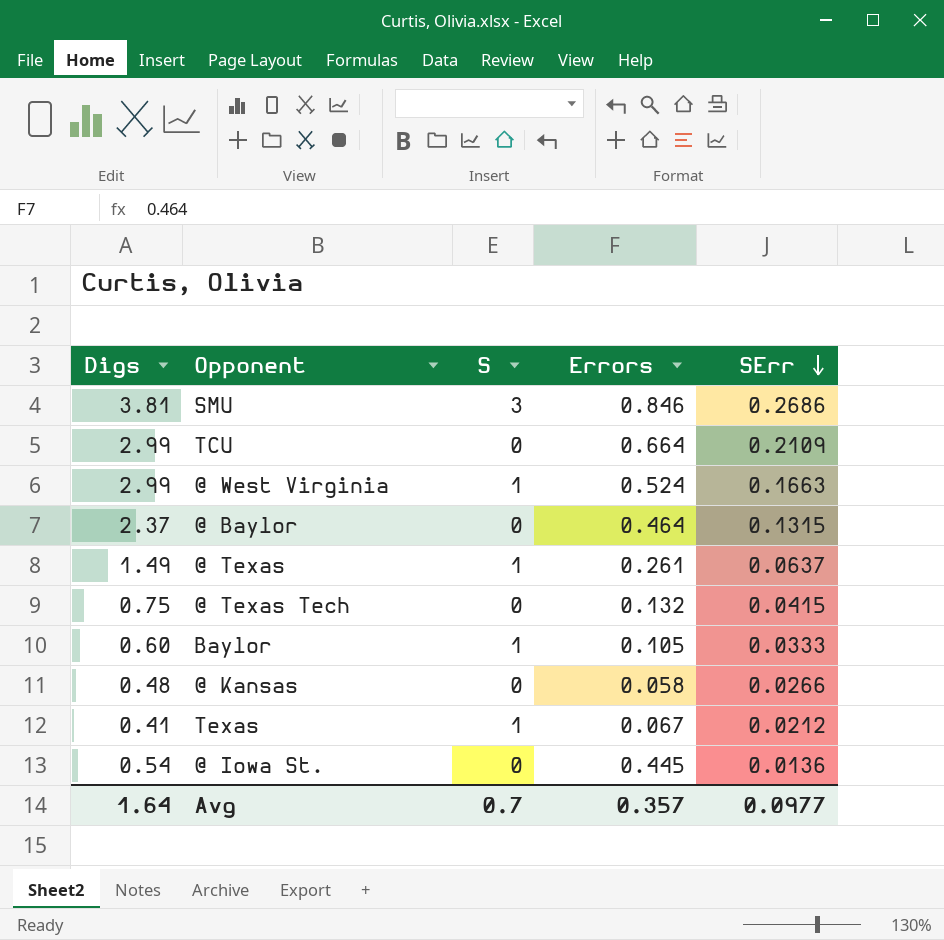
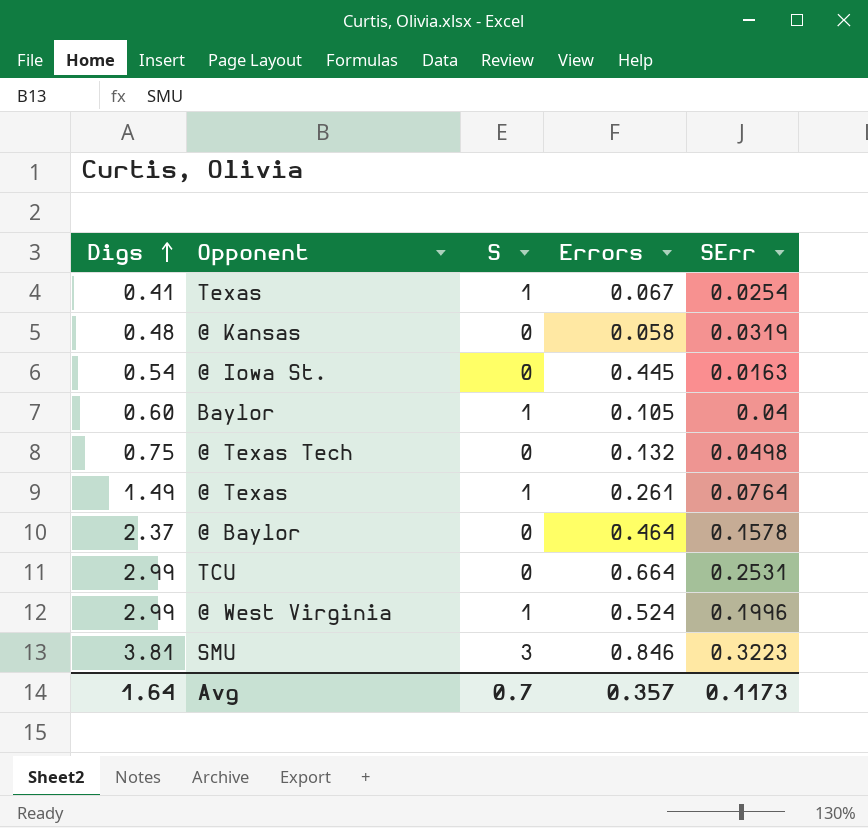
row order: SErr descending -> Digs ascending
Texas | SErr: 0.0212 -> 0.0254
@ Kansas | SErr: 0.0266 -> 0.0319
@ Iowa St. | SErr: 0.0136 -> 0.0163
Baylor | SErr: 0.0333 -> 0.04
@ Texas Tech | SErr: 0.0415 -> 0.0498
@ Texas | SErr: 0.0637 -> 0.0764
@ Baylor | SErr: 0.1315 -> 0.1578
TCU | SErr: 0.2109 -> 0.2531
@ West Virginia | SErr: 0.1663 -> 0.1996
SMU | SErr: 0.2686 -> 0.3223
Avg | SErr: 0.0977 -> 0.1173

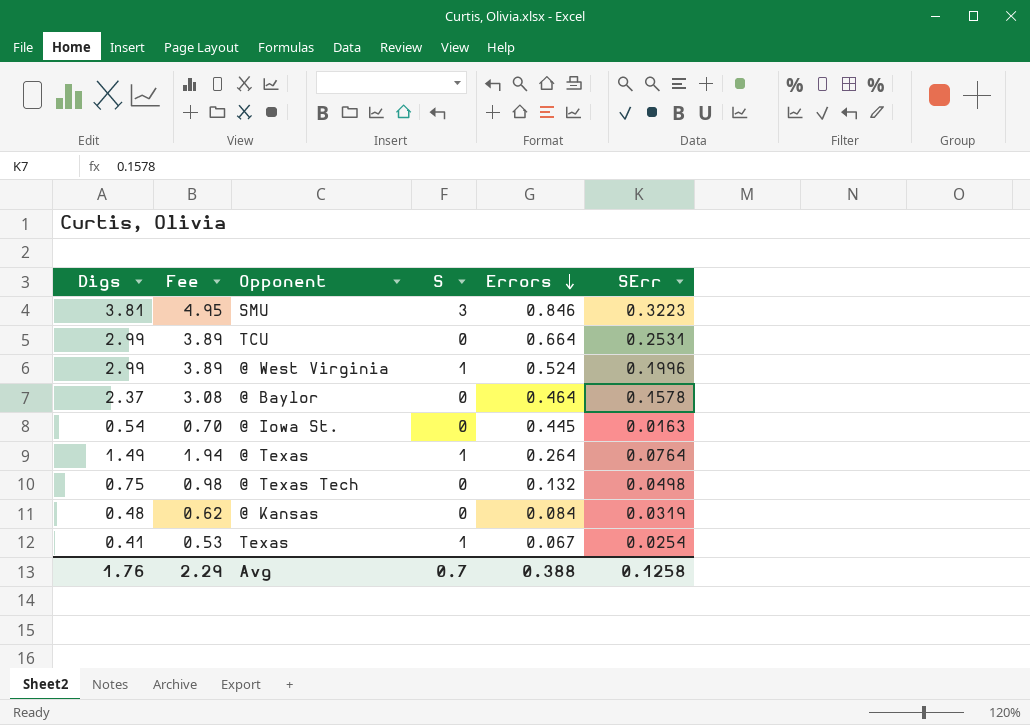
row order: Digs ascending -> Errors descending
column Fee | formula: none -> [Digs] * 1.3
row Baylor: 0.60 | 1 | 0.105 | 0.04 -> none
@ Texas | Errors: 0.261 -> 0.264
@ Kansas | Errors: 0.058 -> 0.084
Avg | Digs: 1.64 -> 1.76
Avg | Errors: 0.357 -> 0.388
Avg | SErr: 0.1173 -> 0.1258

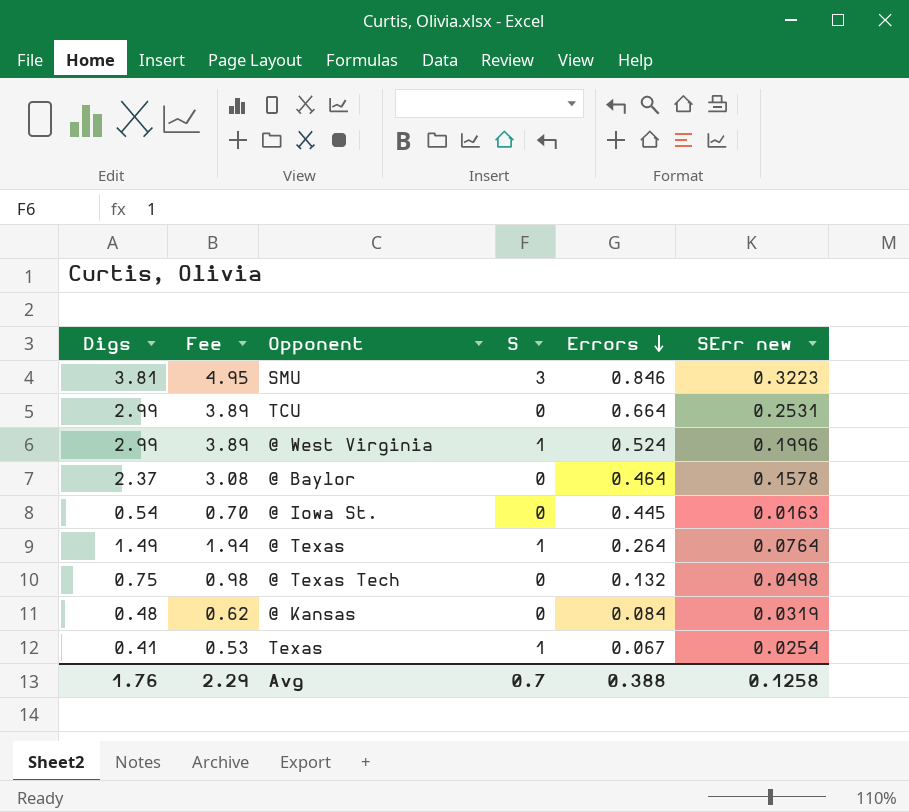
column name: SErr -> SErr new

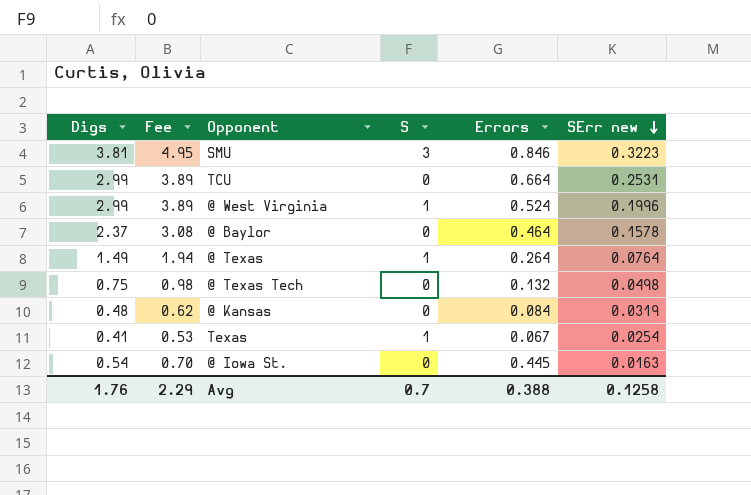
row order: Errors descending -> SErr new descending

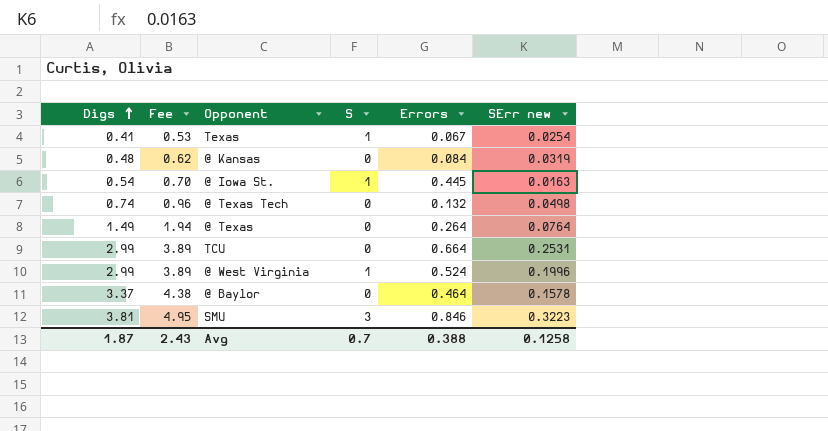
row order: SErr new descending -> Digs ascending
@ Iowa St. | S: 0 -> 1
@ Texas Tech | Digs: 0.75 -> 0.74
@ Texas Tech | Fee: 0.98 -> 0.96
@ Texas | S: 1 -> 0
@ Baylor | Digs: 2.37 -> 3.37
@ Baylor | Fee: 3.08 -> 4.38
Avg | Digs: 1.76 -> 1.87
Avg | Fee: 2.29 -> 2.43

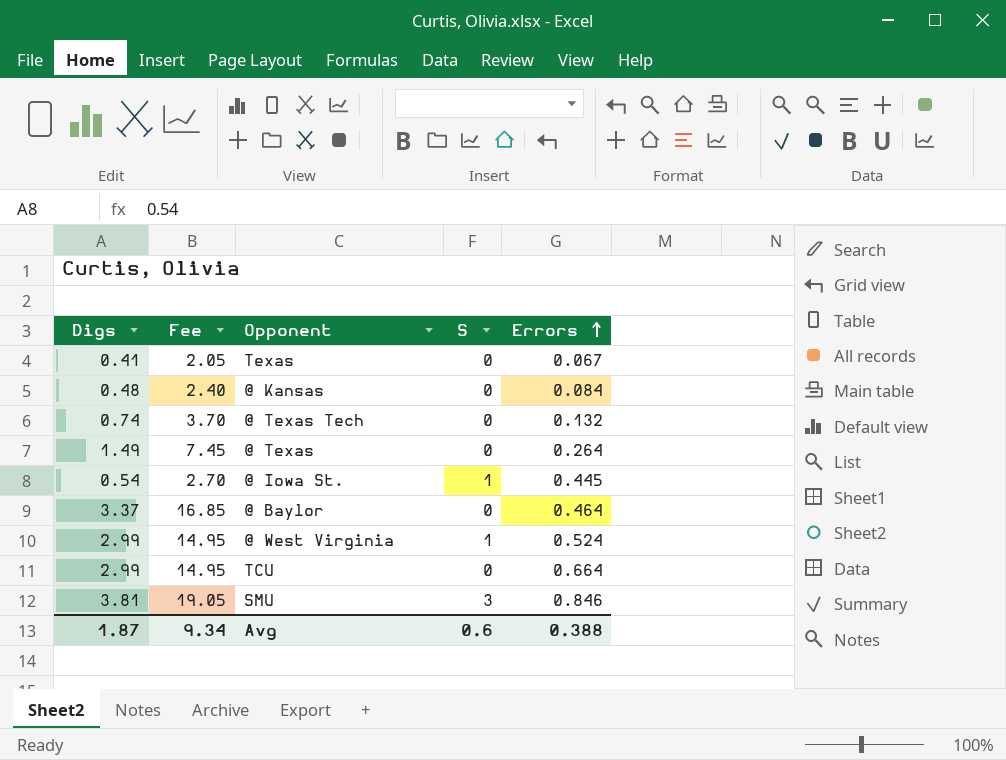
row order: Digs ascending -> Errors ascending
column SErr new | position: 6 -> none
column Fee | formula: [Digs] * 1.3 -> [Digs] * 5
Texas | S: 1 -> 0
Avg | Fee: 2.43 -> 9.34
Avg | S: 0.7 -> 0.6

